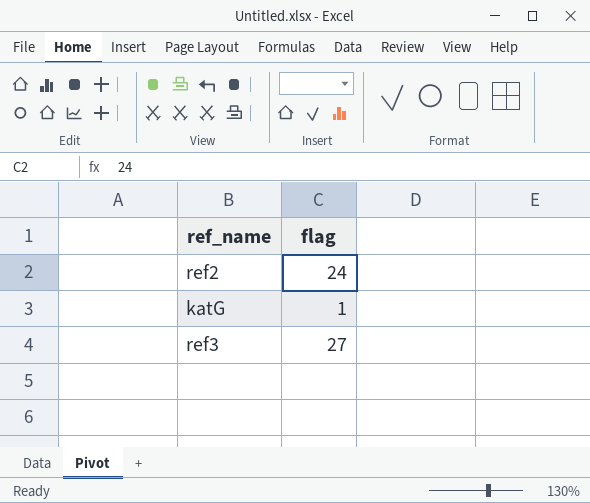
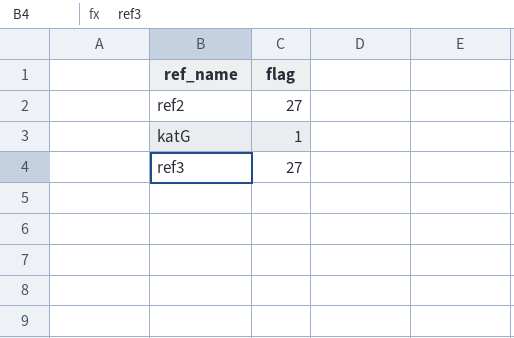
ref2 | flag: 24 -> 27

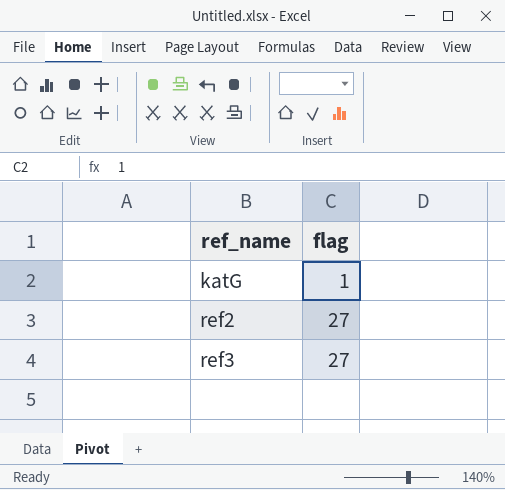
row order: none -> ref_name ascending

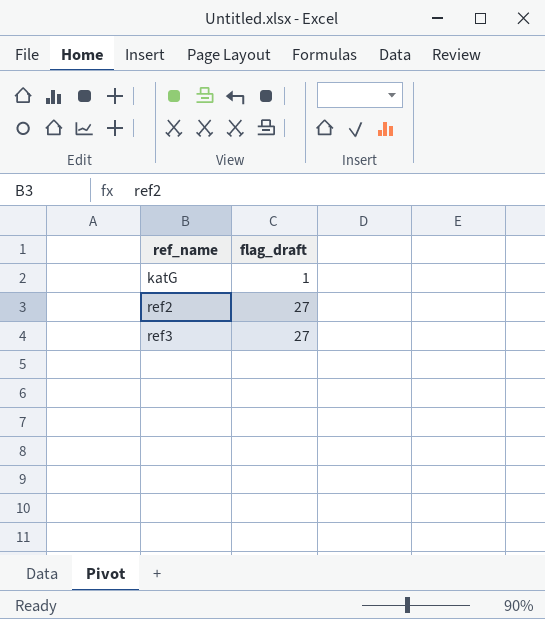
column name: flag -> flag_draft

